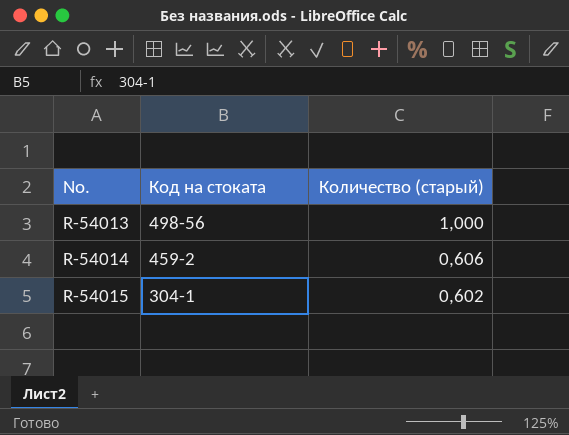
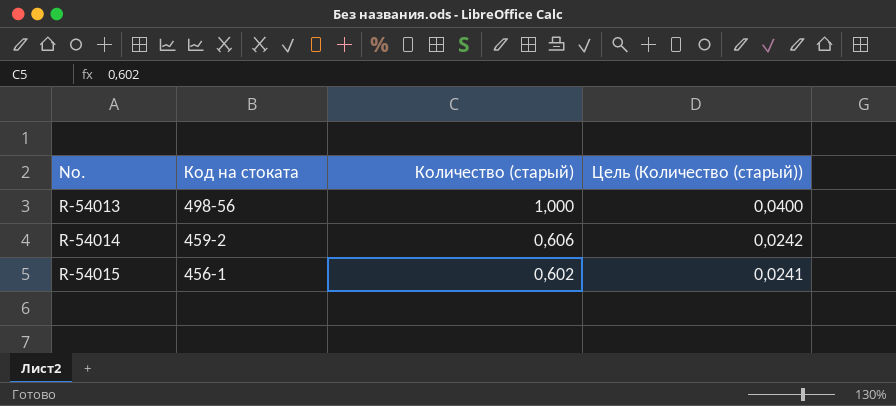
column Цель (Количество (старый)) | formula: none -> [Количество (старый)] * 0,04
R-54015 | Код на стоката: 304-1 -> 456-1

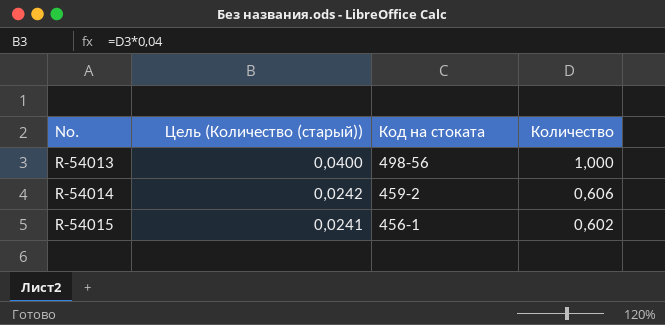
column Цель (Количество (старый)) | position: 4 -> 2
column name: Количество (старый) -> Количество

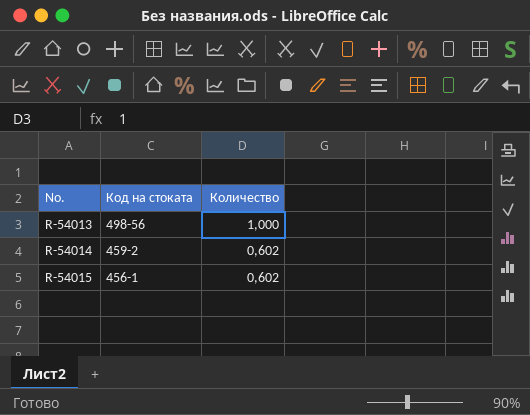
column Цель (Количество (старый)) | formula: [Количество] * 0,04 -> none
R-54014 | Количество: 0,606 -> 0,602

